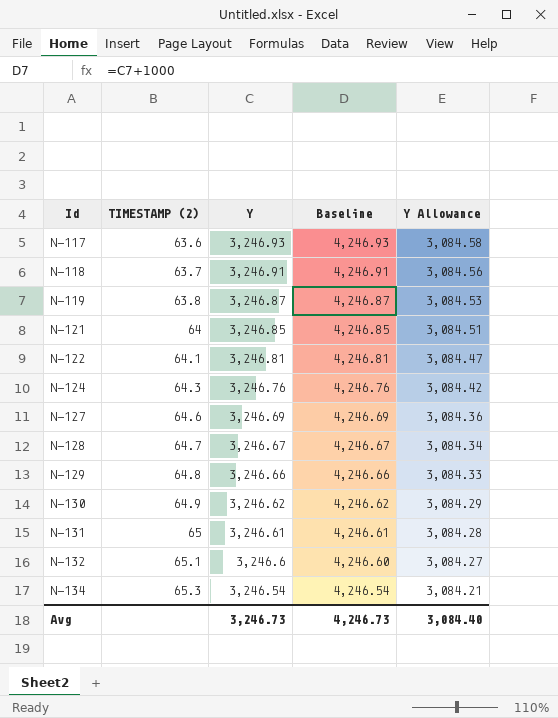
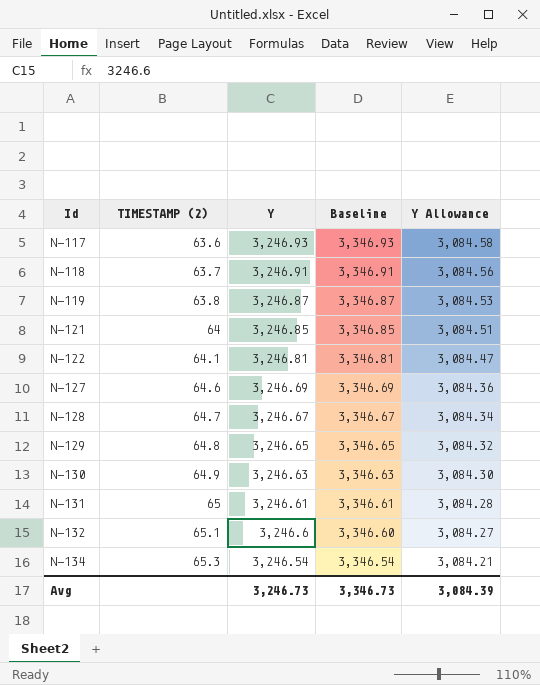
column Baseline | formula: [Y] + 1000 -> [Y] + 100
row N-124: 64.3 | 3,246.76 | 4,246.76 | 3,084.42 -> none
N-129 | Y: 3,246.66 -> 3,246.65
N-129 | Y Allowance: 3,084.33 -> 3,084.32
N-130 | Y: 3,246.62 -> 3,246.63
N-130 | Y Allowance: 3,084.29 -> 3,084.30
Avg | Baseline: 4,246.73 -> 3,346.73
Avg | Y Allowance: 3,084.40 -> 3,084.39

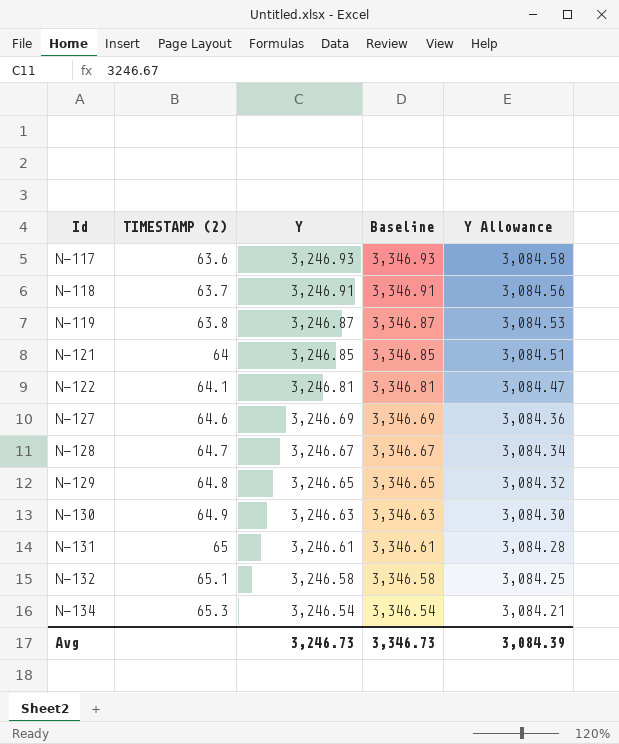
N-132 | Y: 3,246.6 -> 3,246.58
N-132 | Baseline: 3,346.60 -> 3,346.58
N-132 | Y Allowance: 3,084.27 -> 3,084.25

